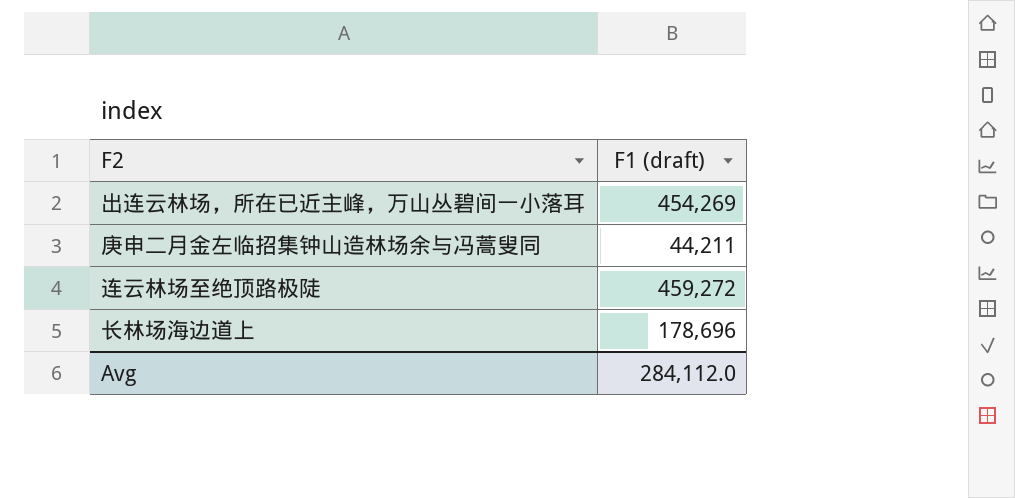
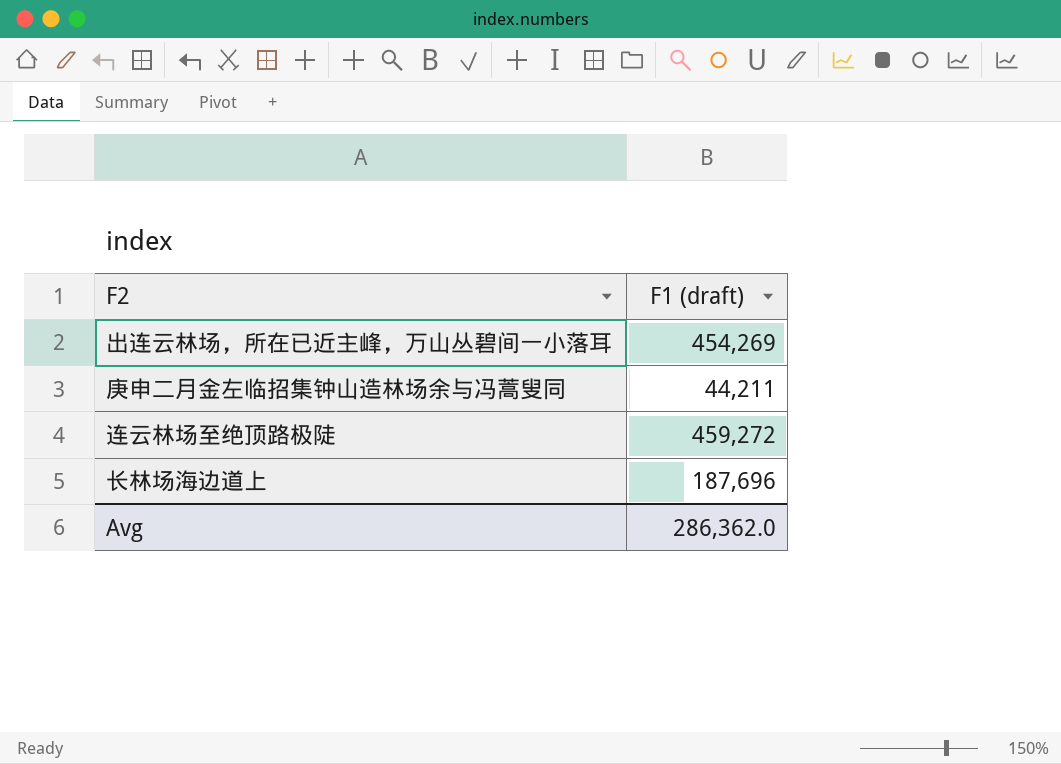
长林场海边道上 | F1 (draft): 178,696 -> 187,696
Avg | F1 (draft): 284,112.0 -> 286,362.0

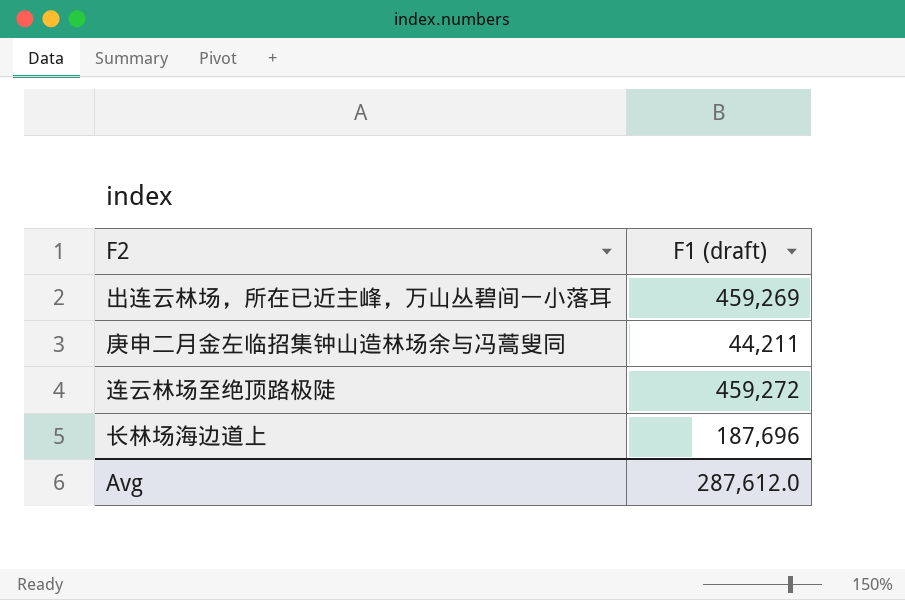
出连云林场，所在已近主峰，万山丛碧间一小落耳 | F1 (draft): 454,269 -> 459,269
Avg | F1 (draft): 286,362.0 -> 287,612.0

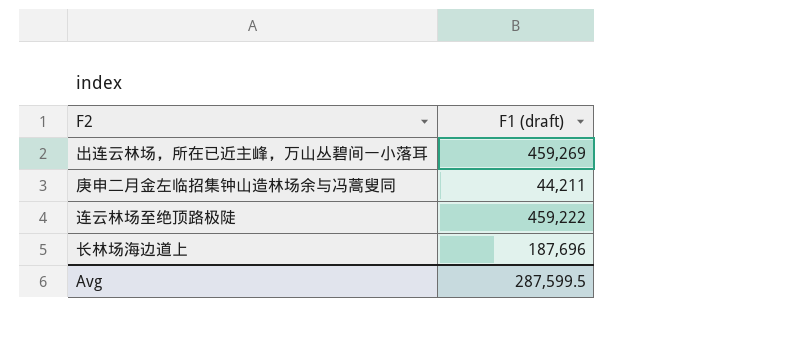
连云林场至绝顶路极陡 | F1 (draft): 459,272 -> 459,222
Avg | F1 (draft): 287,612.0 -> 287,599.5

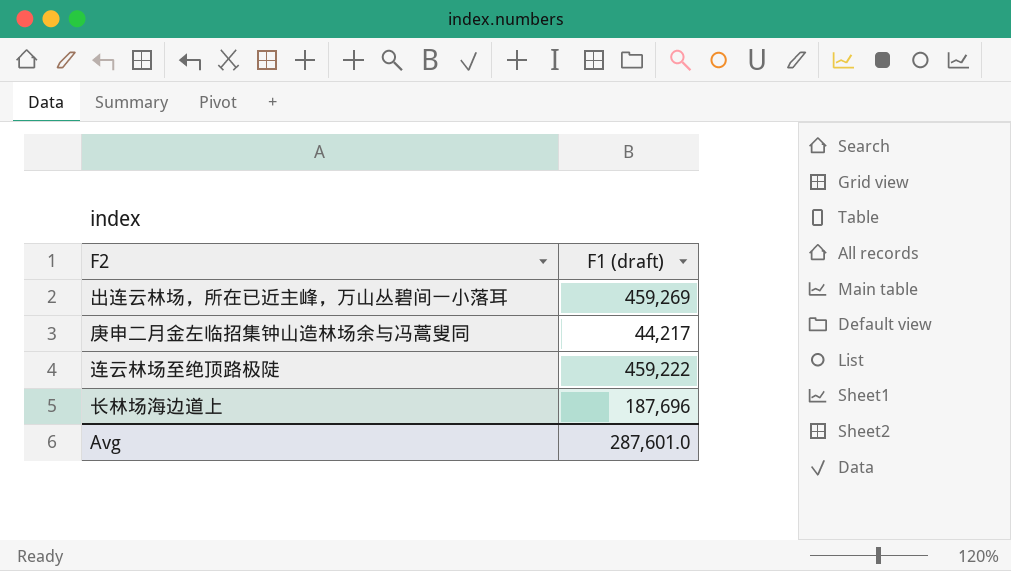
庚申二月金左临招集钟山造林场余与冯蒿叟同 | F1 (draft): 44,211 -> 44,217
Avg | F1 (draft): 287,599.5 -> 287,601.0

